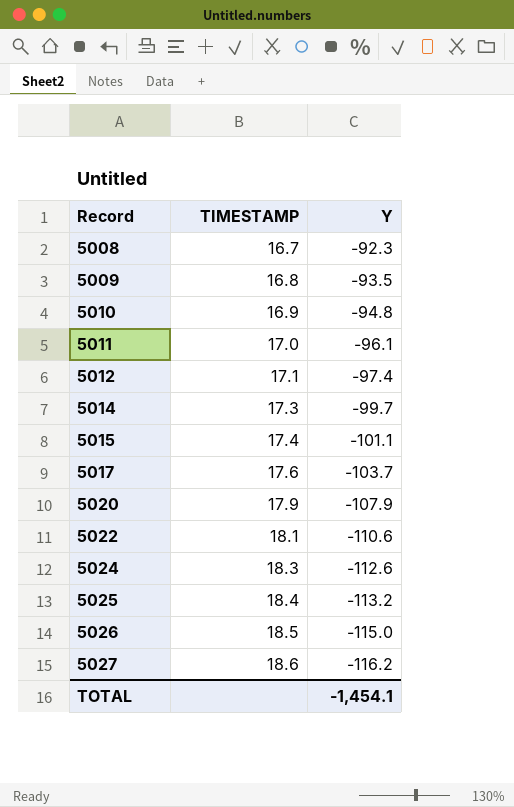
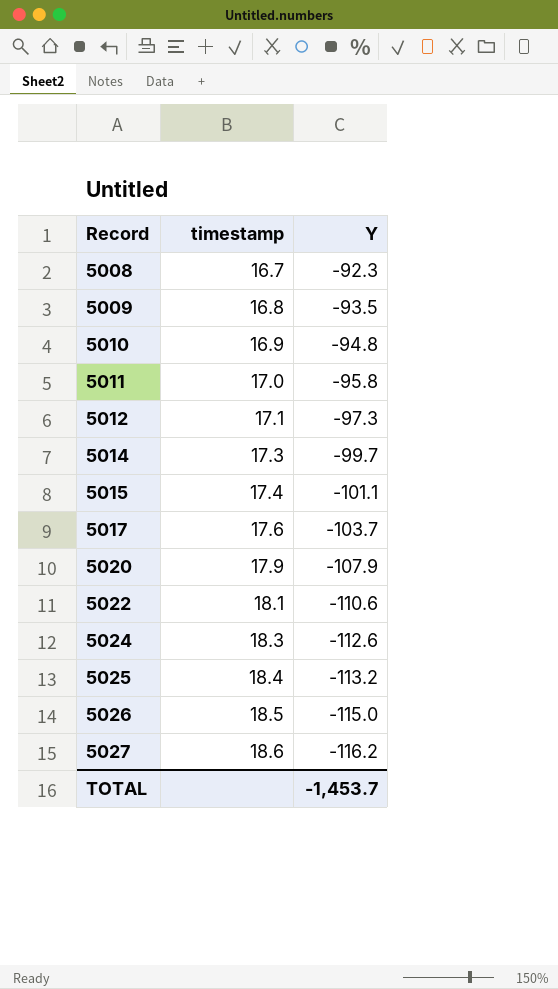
column name: TIMESTAMP -> timestamp
5011 | Y: -96.1 -> -95.8
5012 | Y: -97.4 -> -97.3
TOTAL | Y: -1,454.1 -> -1,453.7

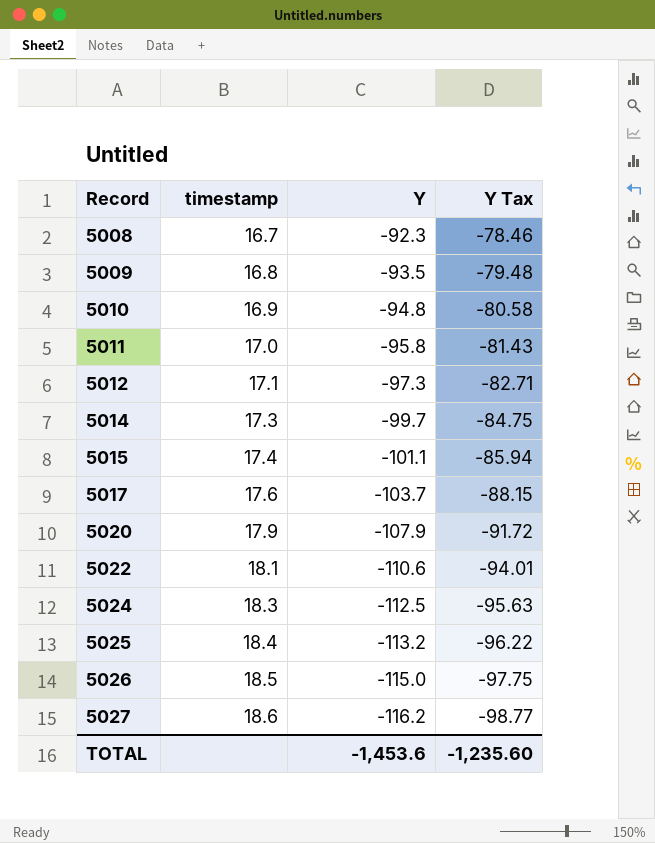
column Y Tax | formula: none -> [Y] * 0.85
5024 | Y: -112.6 -> -112.5
TOTAL | Y: -1,453.7 -> -1,453.6

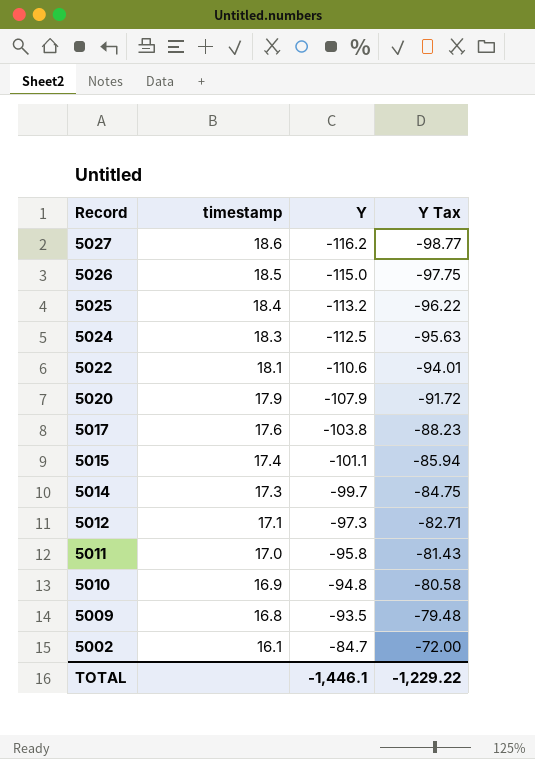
row order: Record ascending -> Record descending
row 5008: 16.7 | -92.3 | -78.46 -> none
5017 | Y: -103.7 -> -103.8
5017 | Y Tax: -88.15 -> -88.23
row 5002: none -> 16.1 | -84.7 | -72.00
TOTAL | Y: -1,453.6 -> -1,446.1
TOTAL | Y Tax: -1,235.60 -> -1,229.22

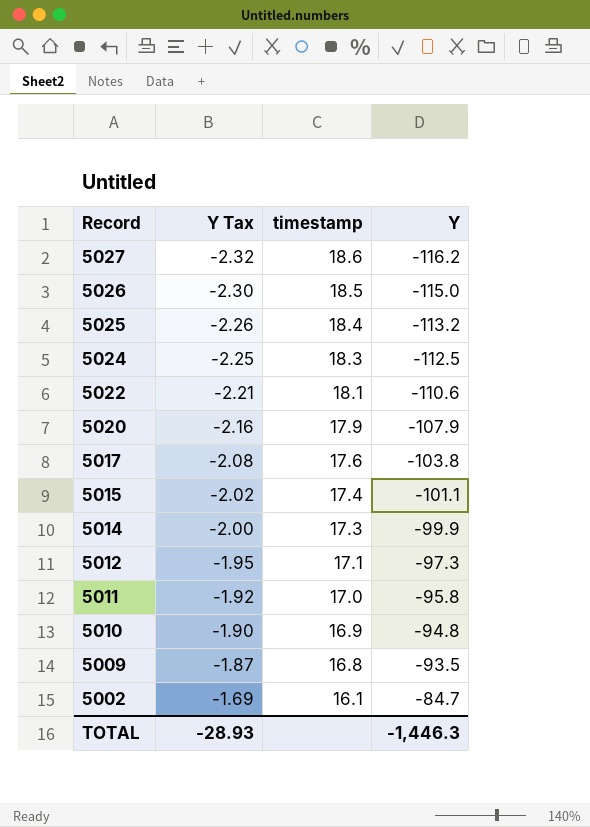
column Y Tax | formula: [Y] * 0.85 -> [Y] * 0.02
column Y Tax | position: 4 -> 2
5014 | Y: -99.7 -> -99.9
TOTAL | Y Tax: -1,229.22 -> -28.93
TOTAL | Y: -1,446.1 -> -1,446.3

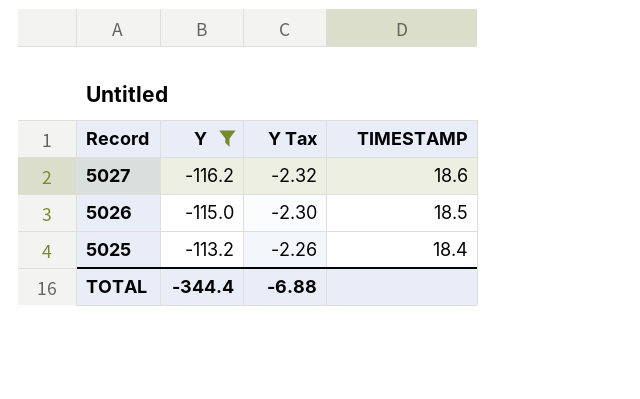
filter: none -> Y <= -113.2
column Y | position: 4 -> 2
column name: timestamp -> TIMESTAMP
TOTAL | Y: -1,446.3 -> -344.4
TOTAL | Y Tax: -28.93 -> -6.88

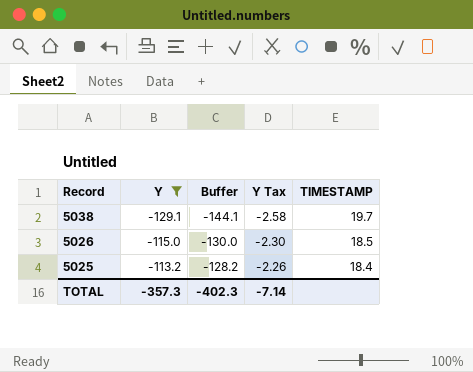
column Buffer | formula: none -> [Y] - 15
row 5027: -116.2 | -2.32 | 18.6 -> none
row 5038: none -> -129.1 | -144.1 | -2.58 | 19.7
TOTAL | Y: -344.4 -> -357.3
TOTAL | Y Tax: -6.88 -> -7.14

